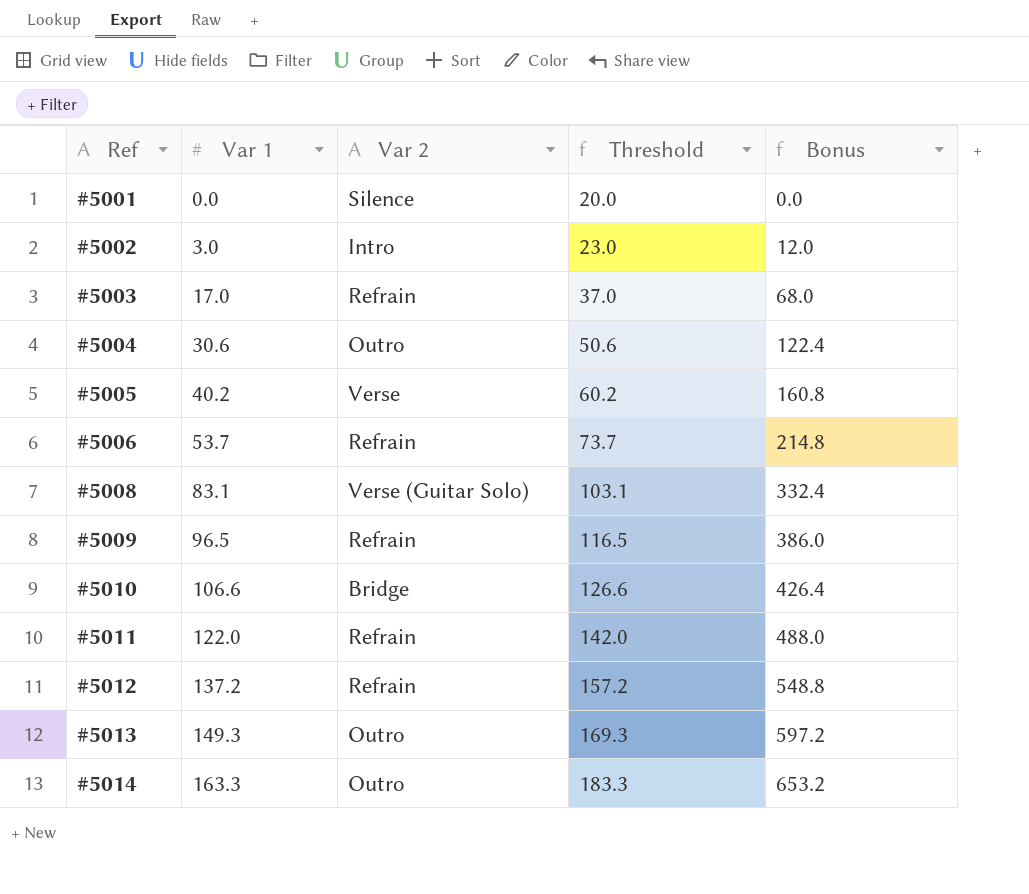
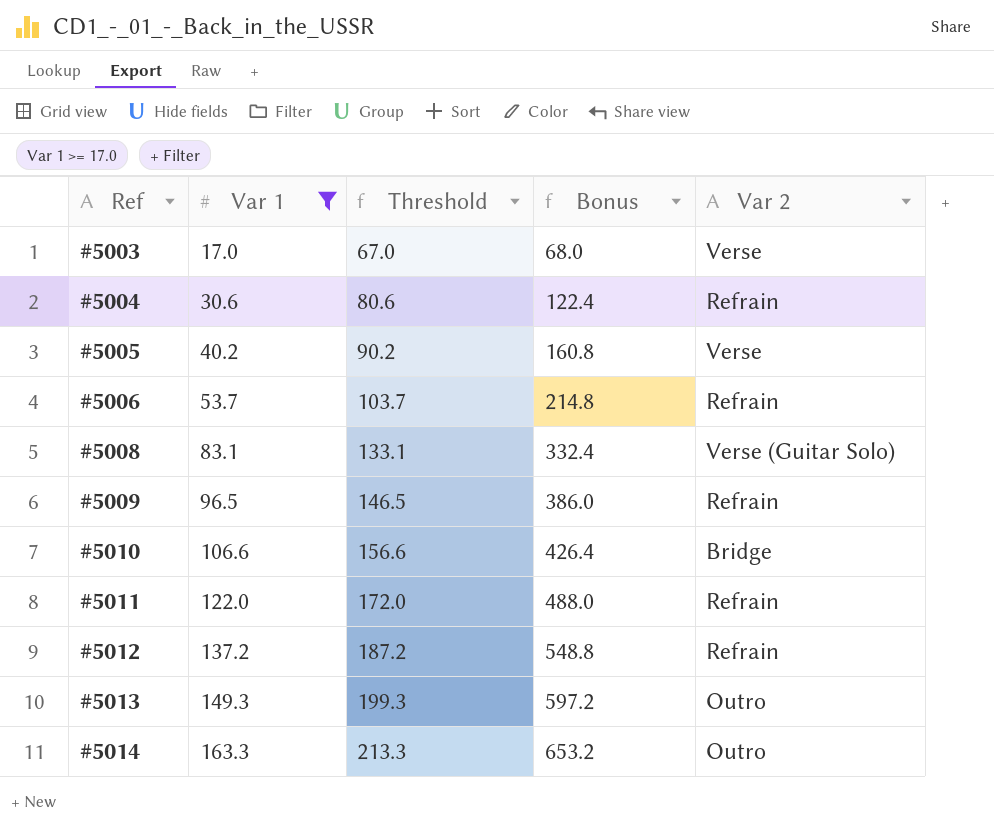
filter: none -> Var 1 >= 17.0
column Threshold | formula: [Var 1] + 20 -> [Var 1] + 50
column Var 2 | position: 3 -> 5
#5003 | Var 2: Refrain -> Verse
#5004 | Var 2: Outro -> Refrain

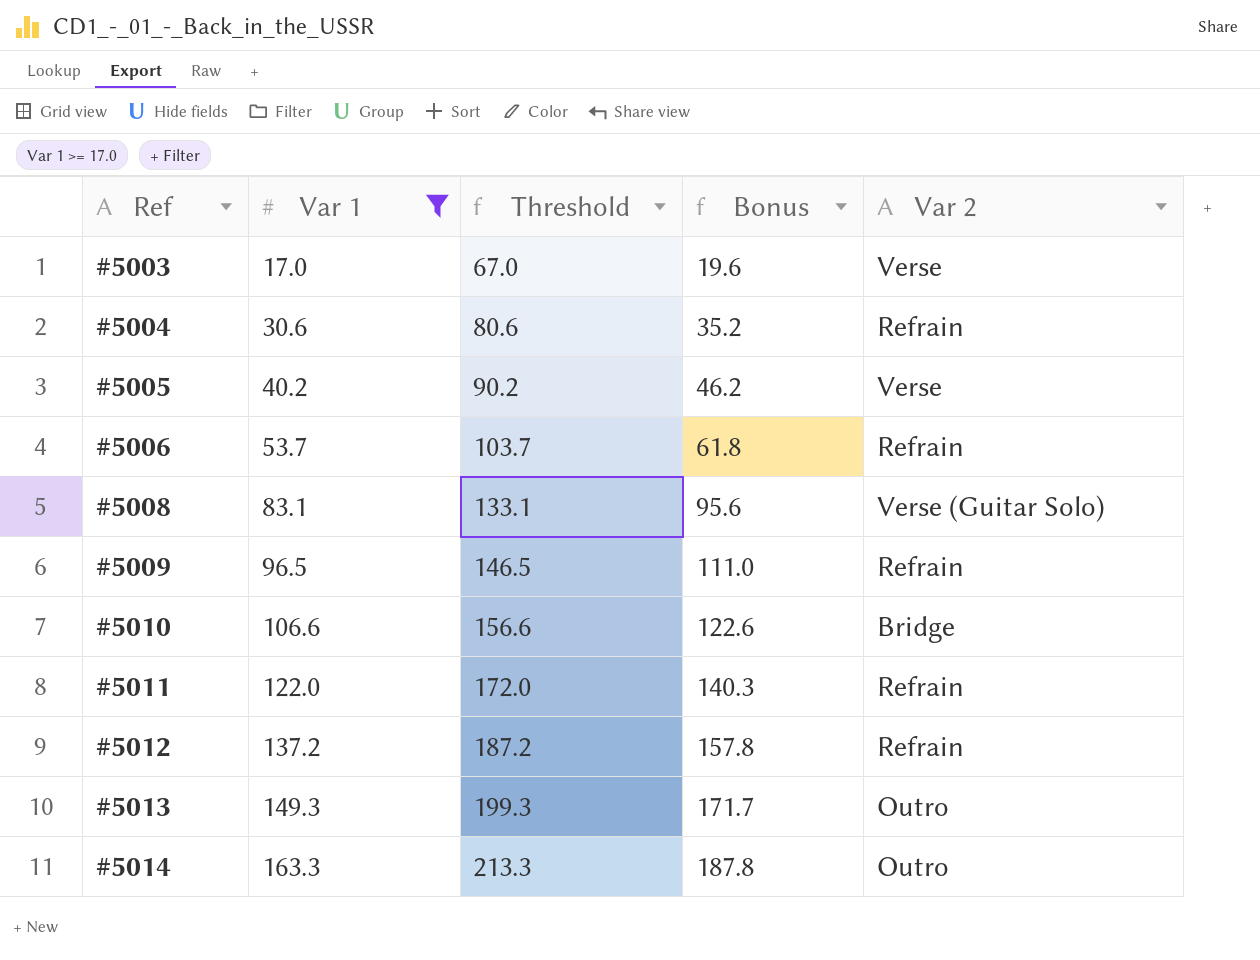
column Bonus | formula: [Var 1] * 4 -> [Var 1] * 1.15

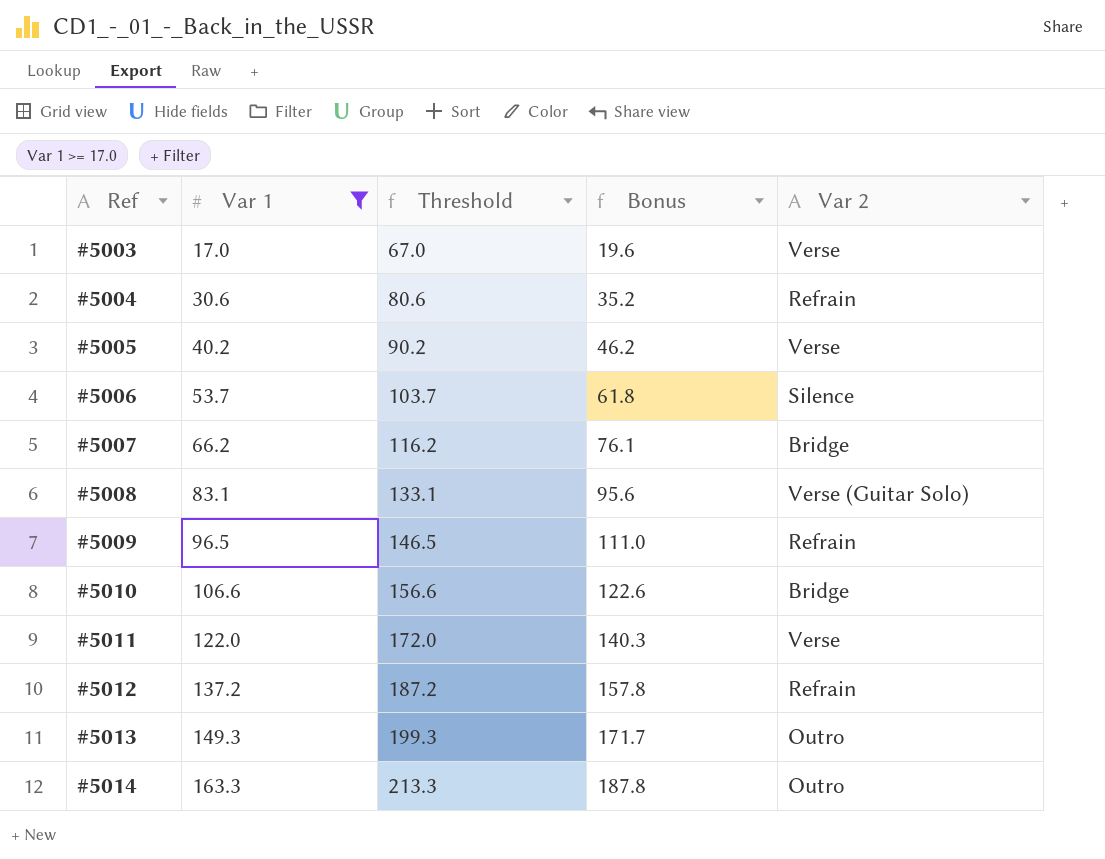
#5006 | Var 2: Refrain -> Silence
row #5007: none -> 66.2 | 116.2 | 76.1 | Bridge
#5011 | Var 2: Refrain -> Verse

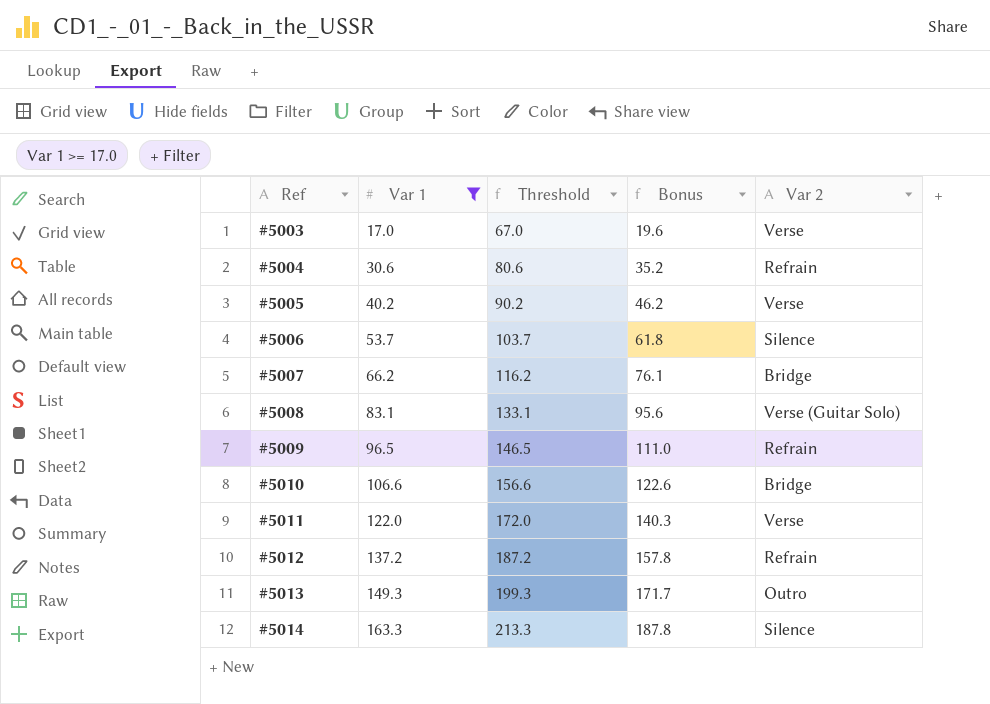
#5014 | Var 2: Outro -> Silence

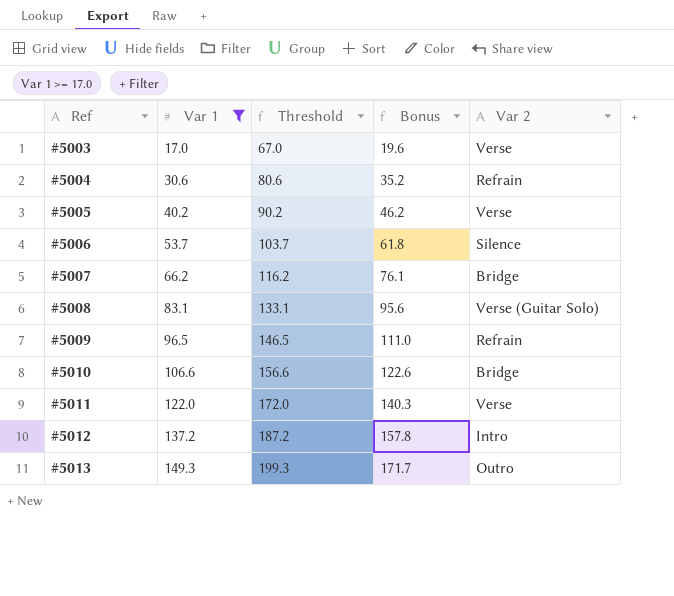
row #5014: 163.3 | 213.3 | 187.8 | Silence -> none
#5012 | Var 2: Refrain -> Intro

